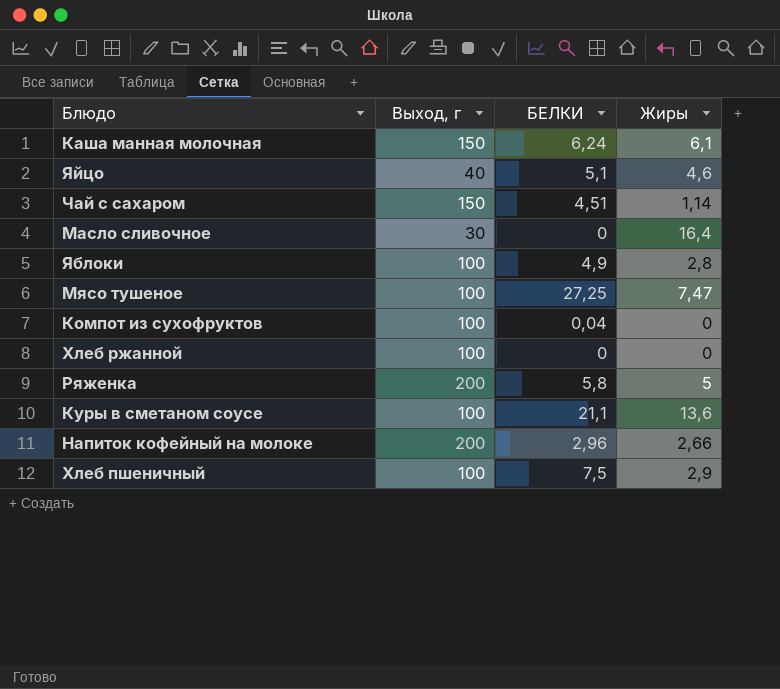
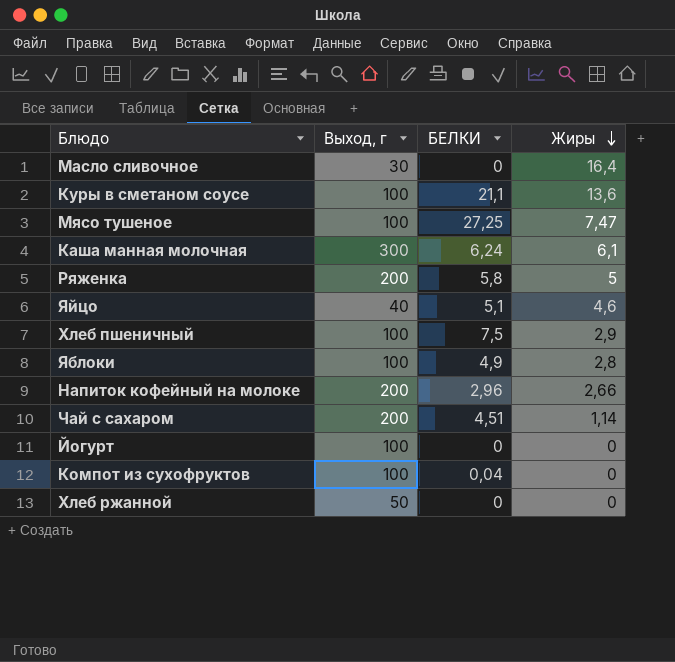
row order: none -> Жиры descending
Каша манная молочная | Выход, г: 150 -> 300
Чай с сахаром | Выход, г: 150 -> 200
row Йогурт: none -> 100 | 0 | 0
Хлеб ржанной | Выход, г: 100 -> 50

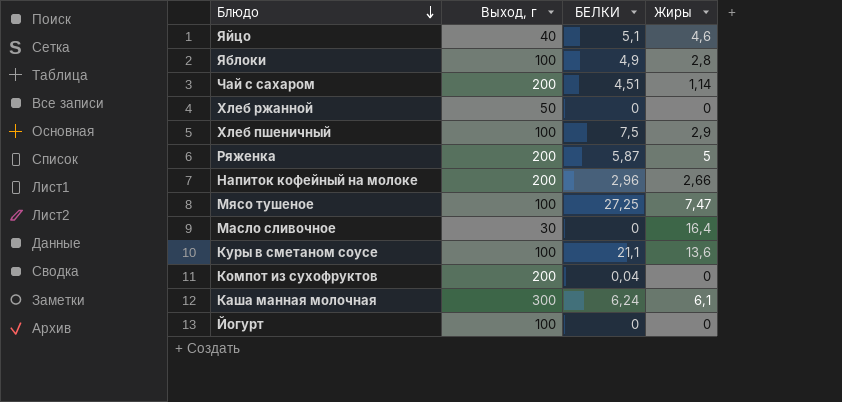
row order: Жиры descending -> Блюдо descending
Ряженка | БЕЛКИ: 5,8 -> 5,87
Компот из сухофруктов | Выход, г: 100 -> 200

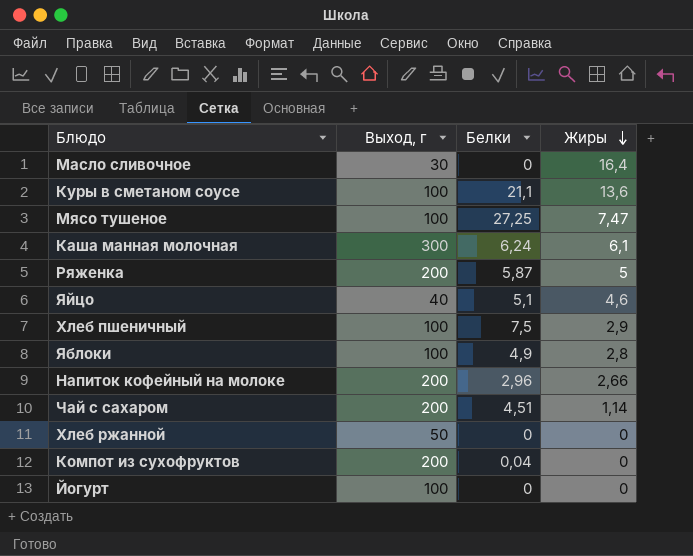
row order: Блюдо descending -> Жиры descending
column name: БЕЛКИ -> Белки

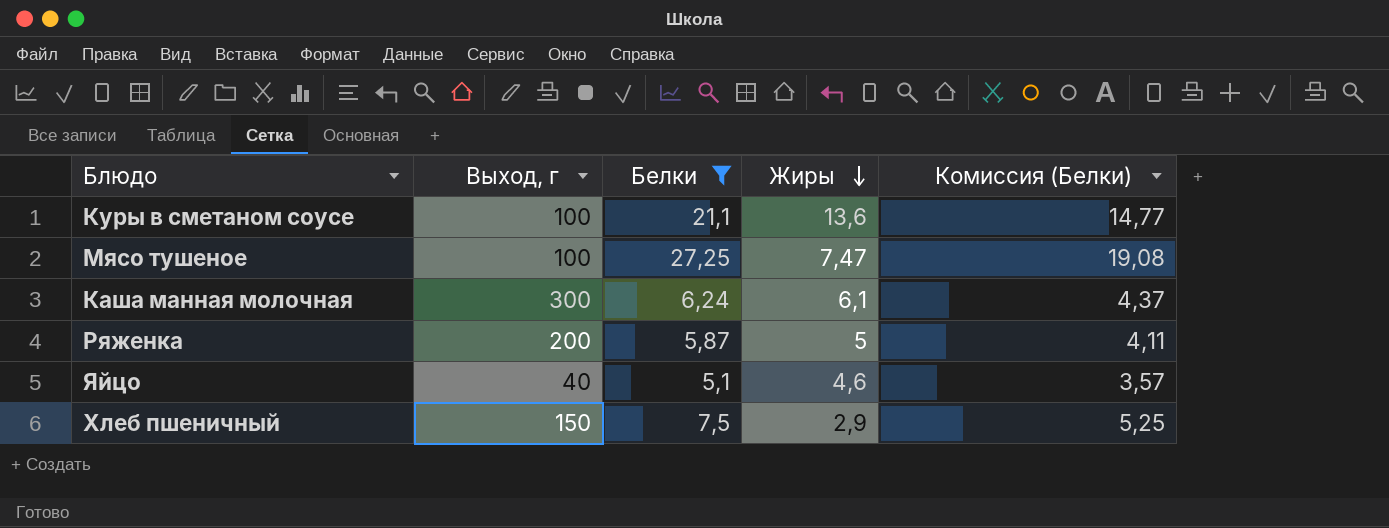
filter: none -> Белки >= 5,1
column Комиссия (Белки) | formula: none -> [Белки] * 0,7
Хлеб пшеничный | Выход, г: 100 -> 150

